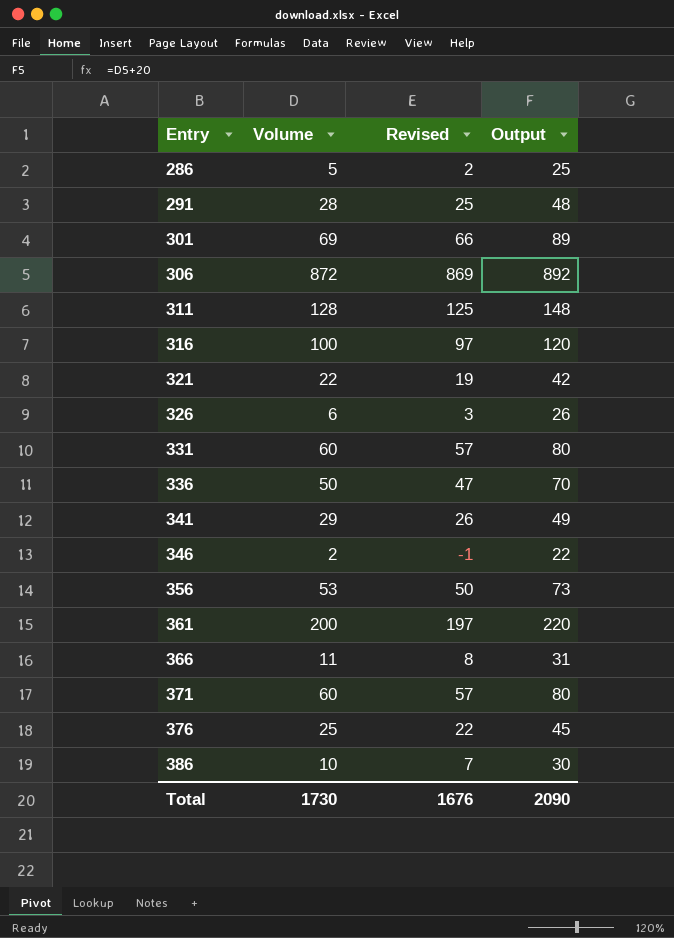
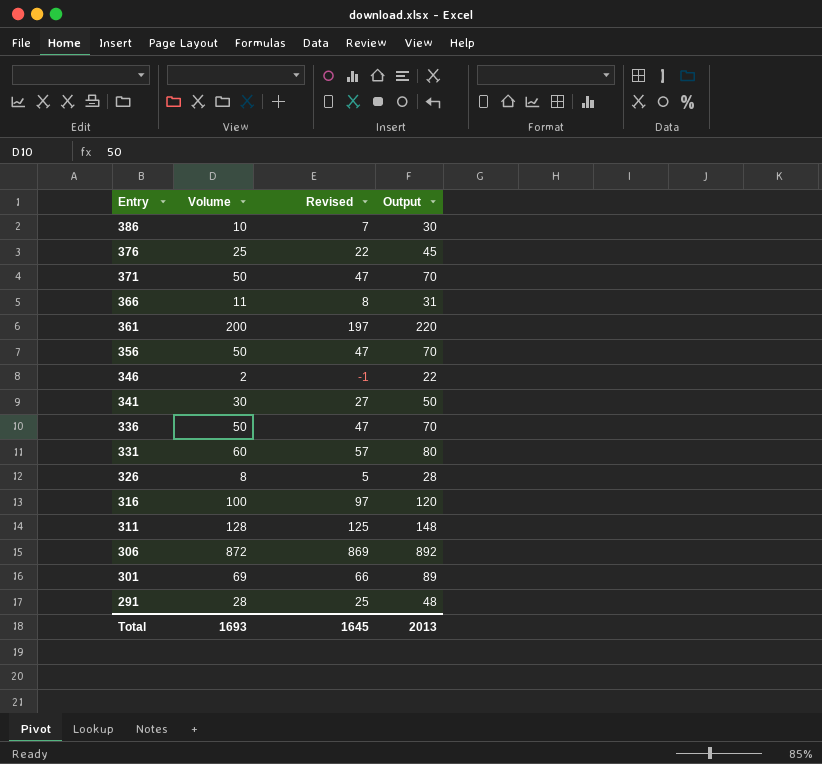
row order: Entry ascending -> Entry descending
row 286: 5 | 2 | 25 -> none
row 321: 22 | 19 | 42 -> none
371 | Volume: 60 -> 50
371 | Revised: 57 -> 47
371 | Output: 80 -> 70
356 | Volume: 53 -> 50
356 | Revised: 50 -> 47
356 | Output: 73 -> 70
341 | Volume: 29 -> 30
341 | Revised: 26 -> 27
341 | Output: 49 -> 50
326 | Volume: 6 -> 8
326 | Revised: 3 -> 5
326 | Output: 26 -> 28
Total | Volume: 1730 -> 1693
Total | Revised: 1676 -> 1645
Total | Output: 2090 -> 2013

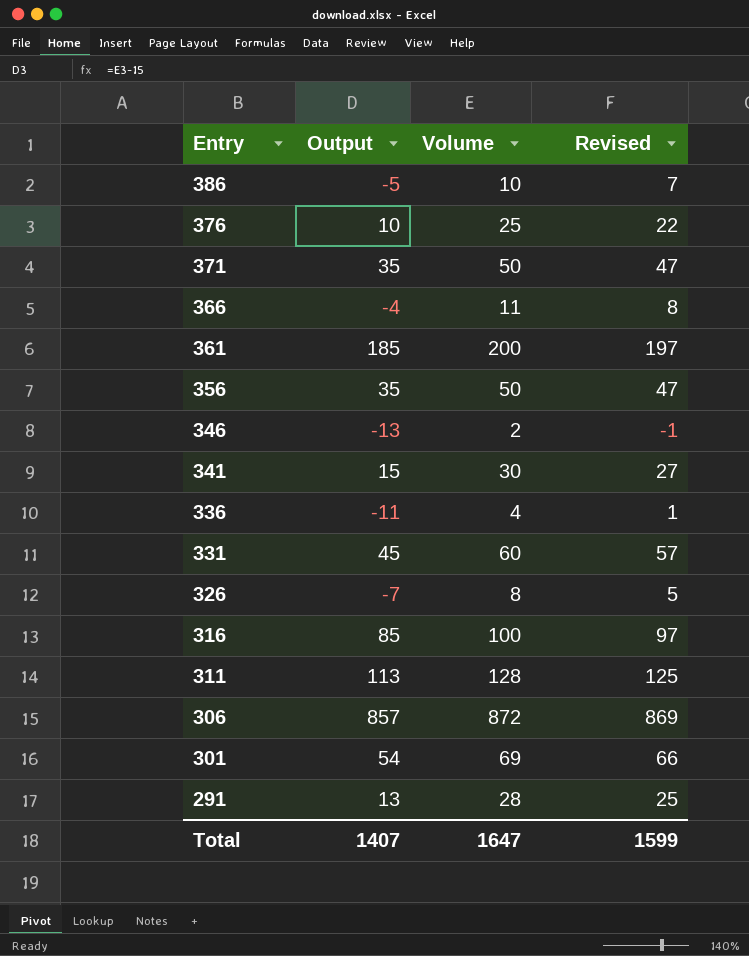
column Output | formula: [Volume] + 20 -> [Volume] - 15
column Output | position: 4 -> 2
336 | Volume: 50 -> 4
336 | Revised: 47 -> 1
Total | Output: 2013 -> 1407
Total | Volume: 1693 -> 1647
Total | Revised: 1645 -> 1599

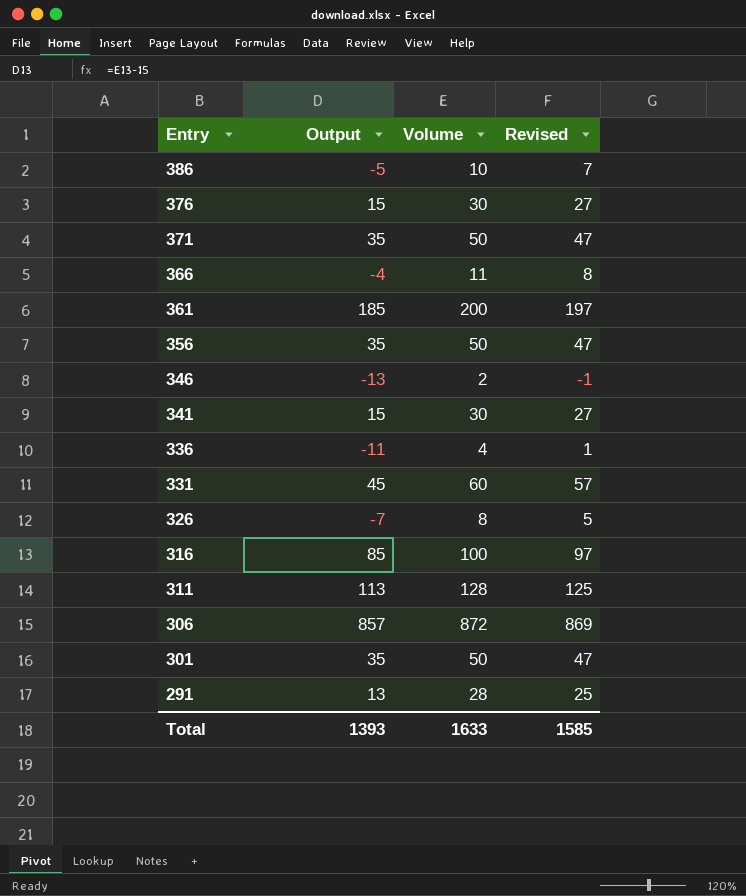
376 | Output: 10 -> 15
376 | Volume: 25 -> 30
376 | Revised: 22 -> 27
301 | Output: 54 -> 35
301 | Volume: 69 -> 50
301 | Revised: 66 -> 47
Total | Output: 1407 -> 1393
Total | Volume: 1647 -> 1633
Total | Revised: 1599 -> 1585

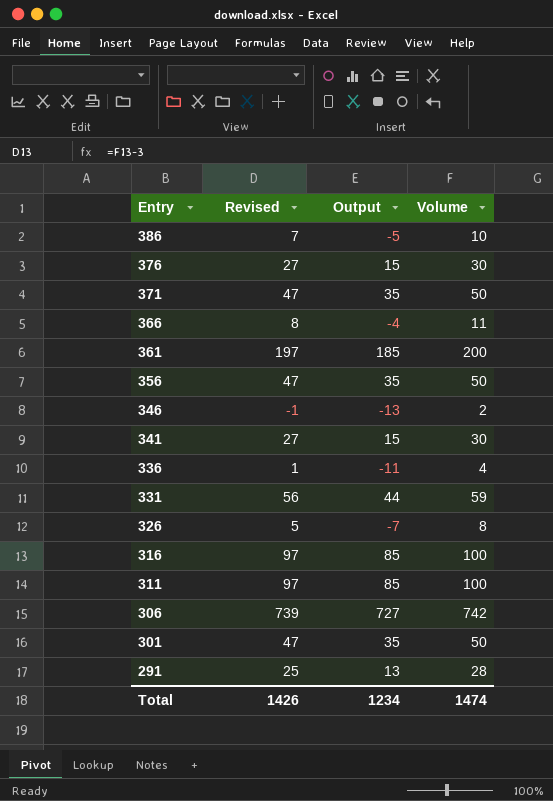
column Revised | position: 4 -> 2
331 | Revised: 57 -> 56
331 | Output: 45 -> 44
331 | Volume: 60 -> 59
311 | Revised: 125 -> 97
311 | Output: 113 -> 85
311 | Volume: 128 -> 100
306 | Revised: 869 -> 739
306 | Output: 857 -> 727
306 | Volume: 872 -> 742
Total | Revised: 1585 -> 1426
Total | Output: 1393 -> 1234
Total | Volume: 1633 -> 1474

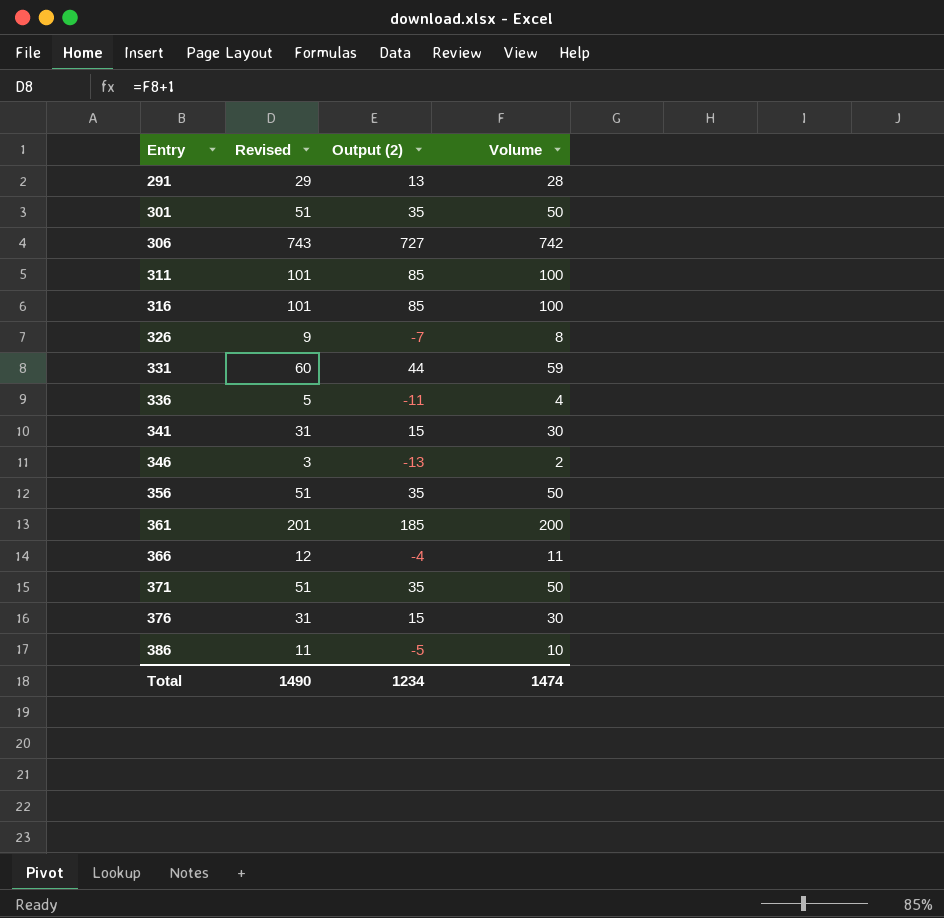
row order: Entry descending -> Entry ascending
column Revised | formula: [Volume] - 3 -> [Volume] + 1
column name: Output -> Output (2)
Total | Revised: 1426 -> 1490

